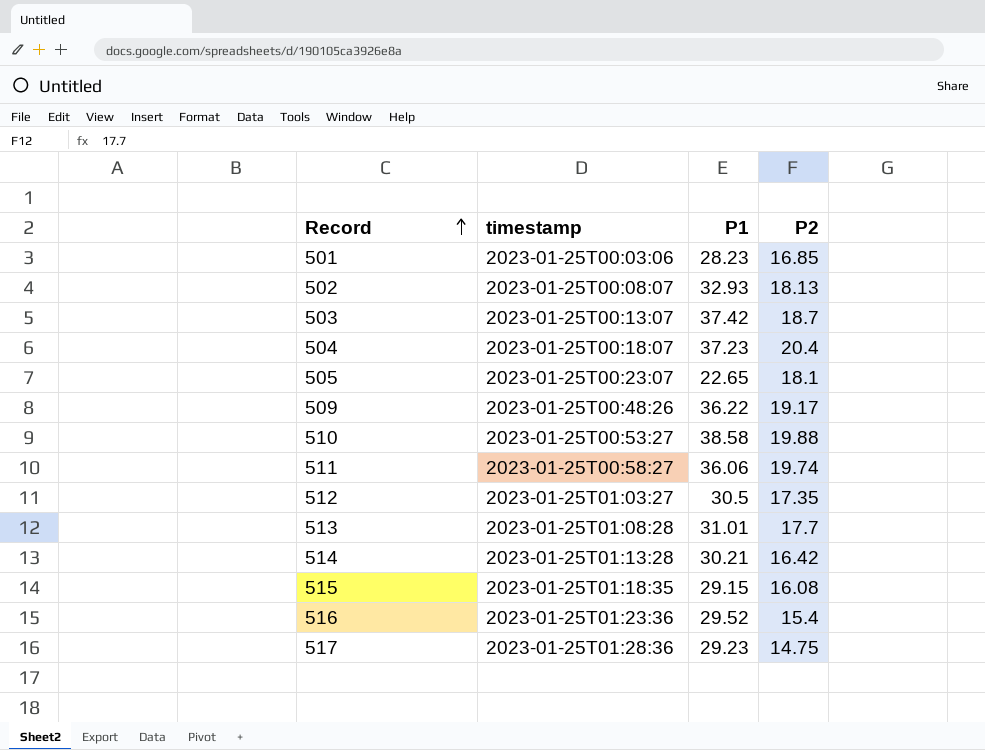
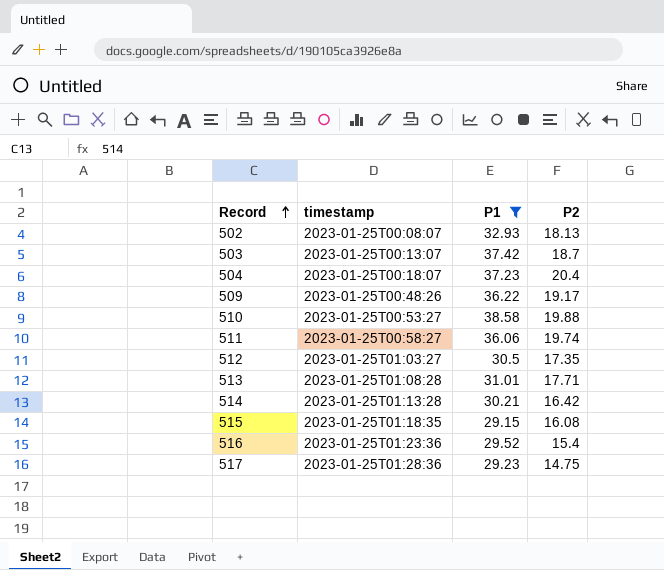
filter: none -> P1 >= 29.15
513 | P2: 17.7 -> 17.71

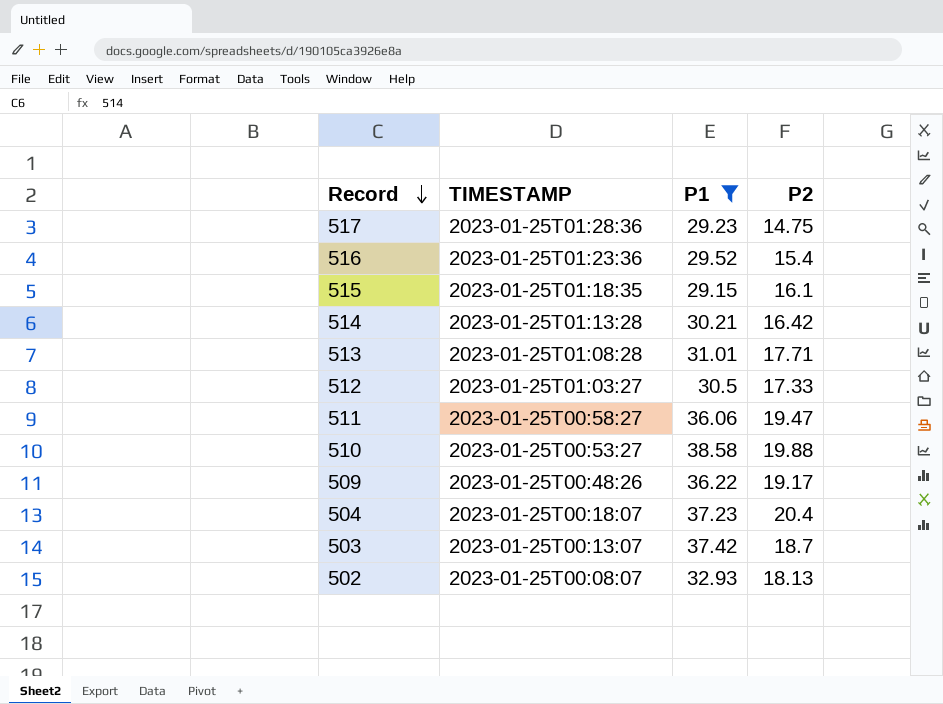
row order: Record ascending -> Record descending
column name: timestamp -> TIMESTAMP
515 | P2: 16.08 -> 16.1
512 | P2: 17.35 -> 17.33
511 | P2: 19.74 -> 19.47

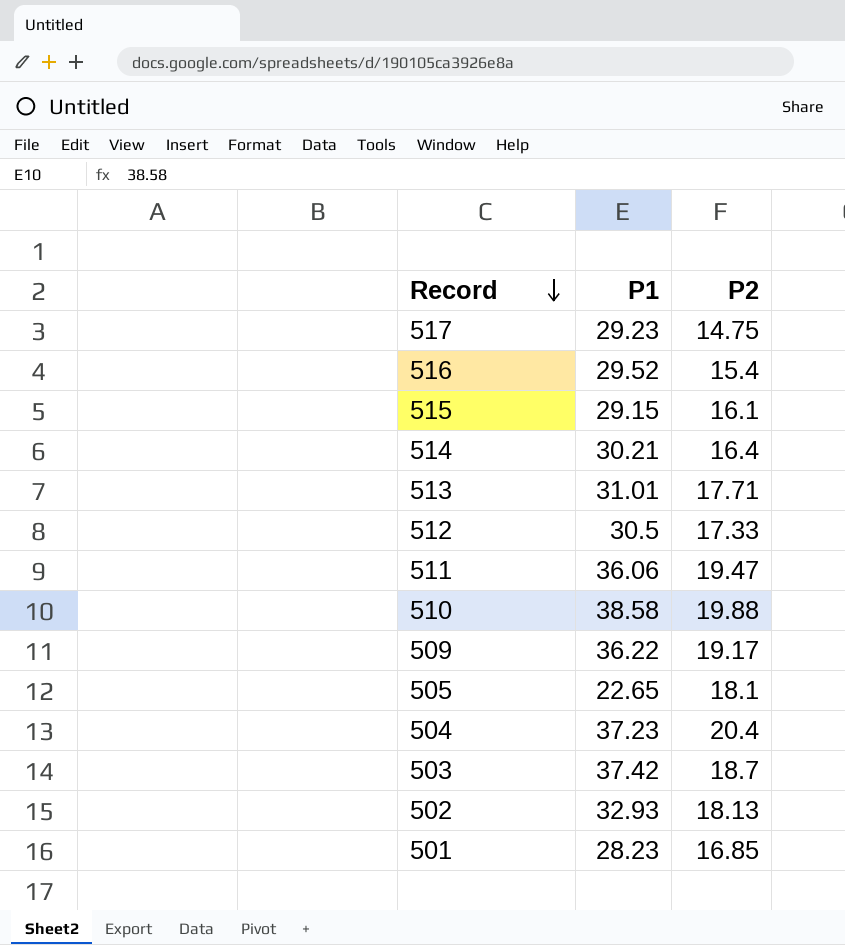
filter: P1 >= 29.15 -> none
column TIMESTAMP | position: 2 -> none
514 | P2: 16.42 -> 16.4

